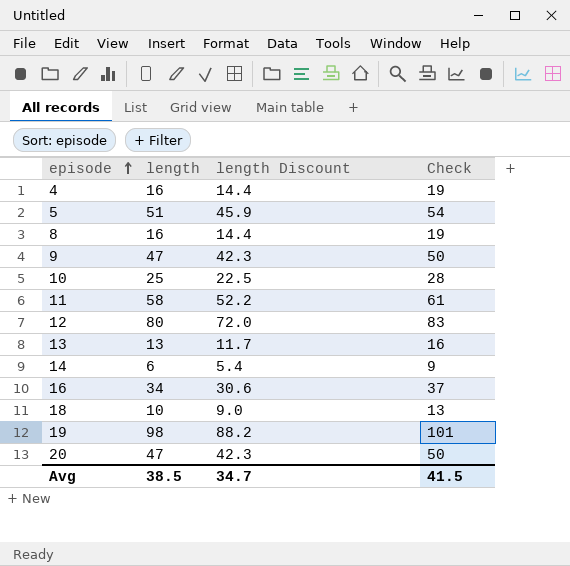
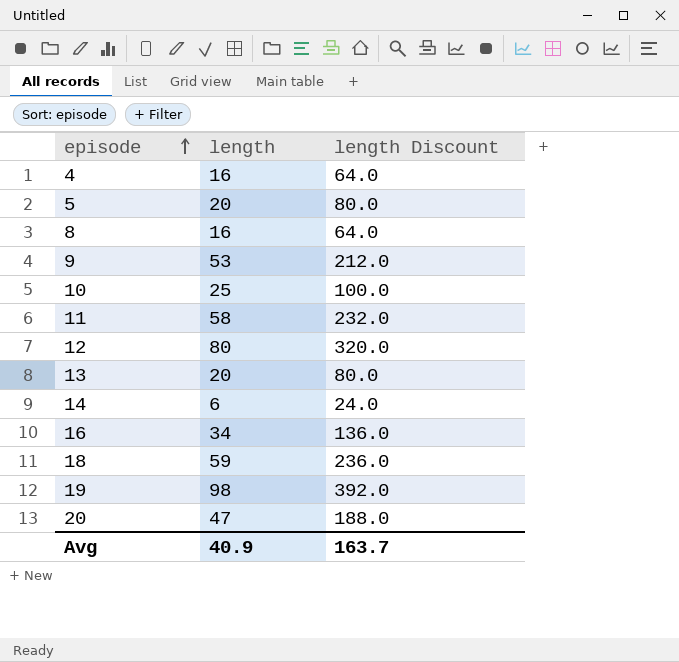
column Check | formula: [length] + 3 -> none
column length Discount | formula: [length] * 0.9 -> [length] * 4
5 | length: 51 -> 20
9 | length: 47 -> 53
13 | length: 13 -> 20
18 | length: 10 -> 59
Avg | length: 38.5 -> 40.9
Avg | length Discount: 34.7 -> 163.7

